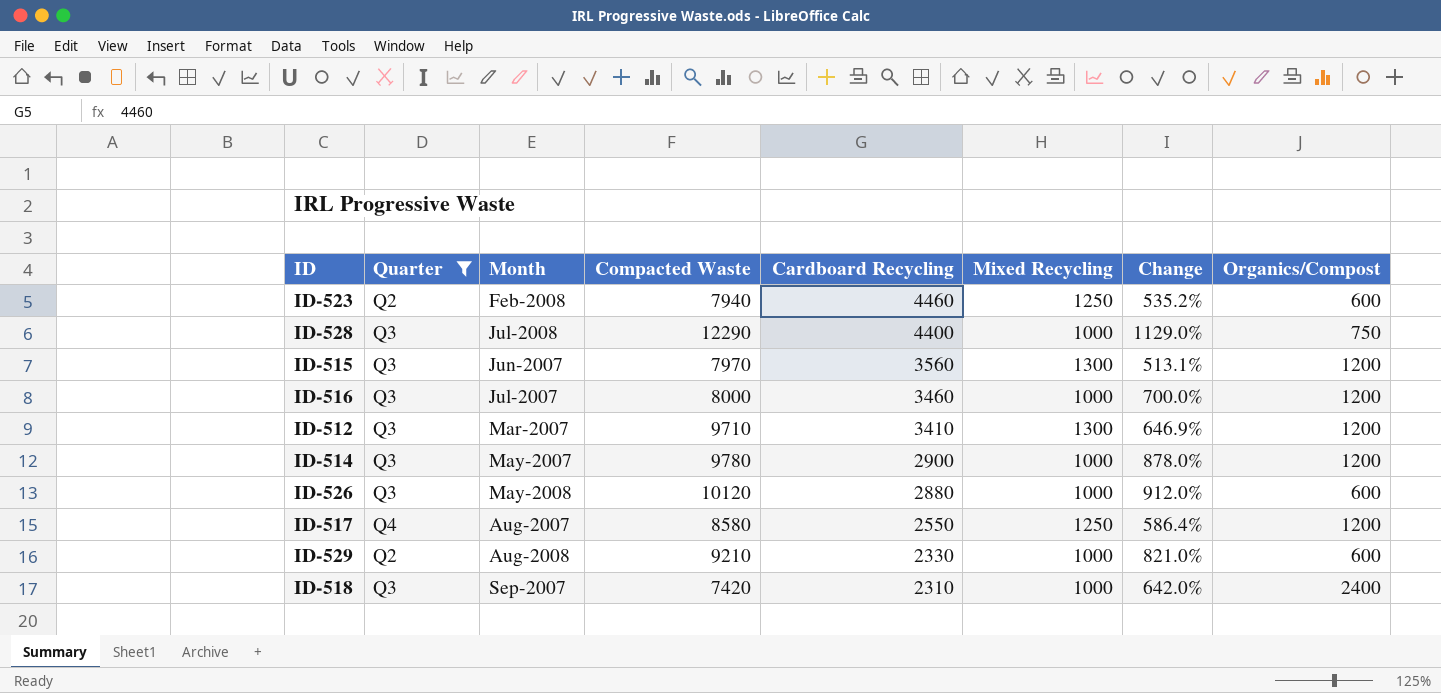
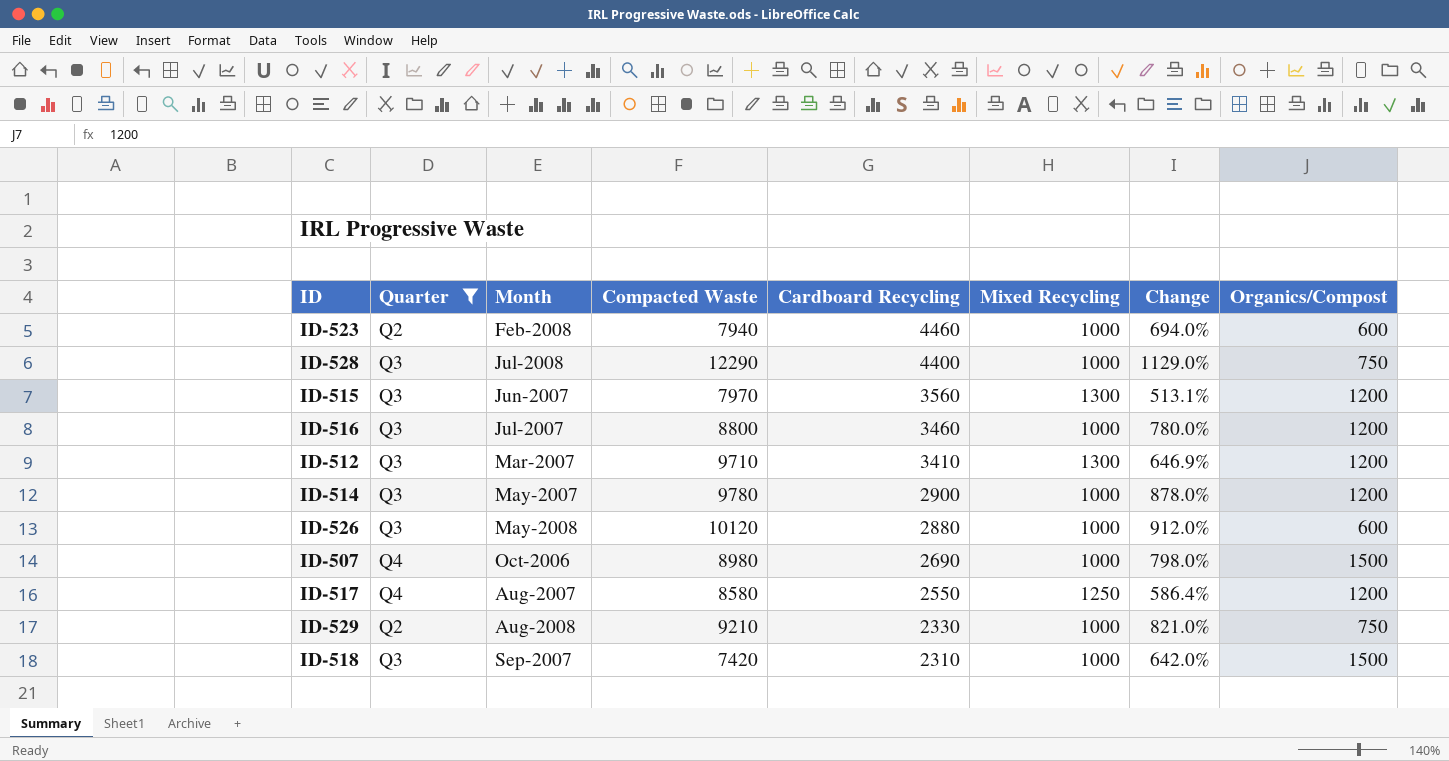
ID-523 | Mixed Recycling: 1250 -> 1000
ID-523 | Change: 535.2% -> 694.0%
ID-516 | Compacted Waste: 8000 -> 8800
ID-516 | Change: 700.0% -> 780.0%
row ID-507: none -> Q4 | Oct-2006 | 8980 | 2690 | 1000 | 798.0% | 1500
ID-529 | Organics/Compost: 600 -> 750
ID-518 | Organics/Compost: 2400 -> 1500

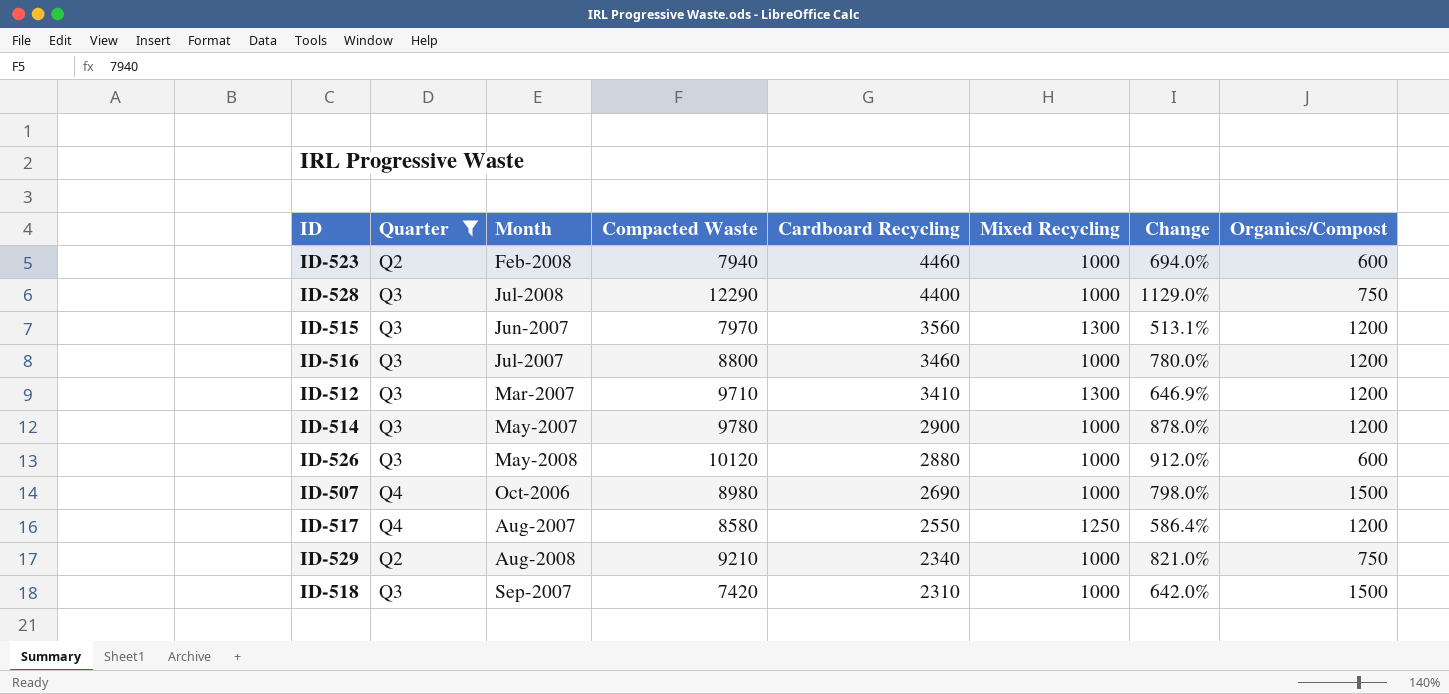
ID-529 | Cardboard Recycling: 2330 -> 2340

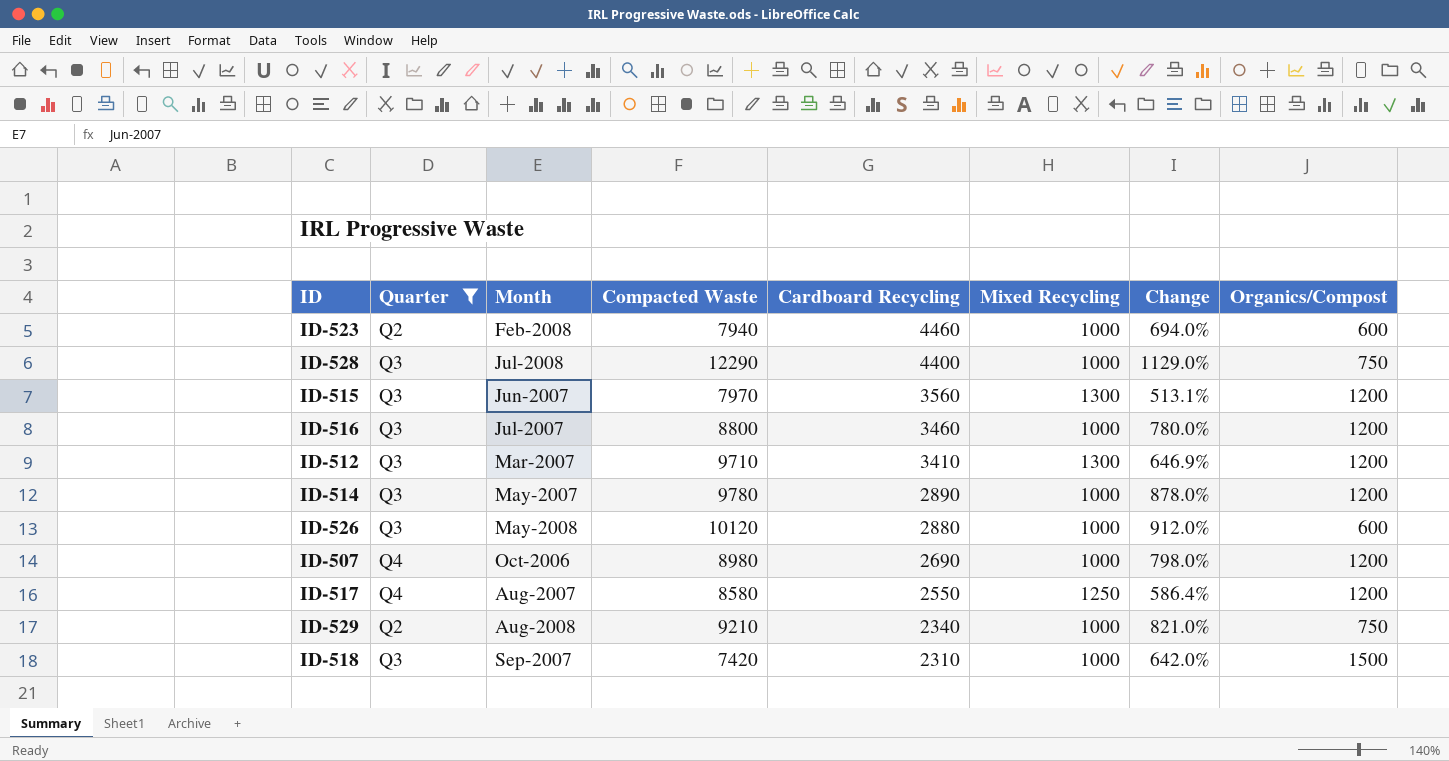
ID-514 | Cardboard Recycling: 2900 -> 2890
ID-507 | Organics/Compost: 1500 -> 1200

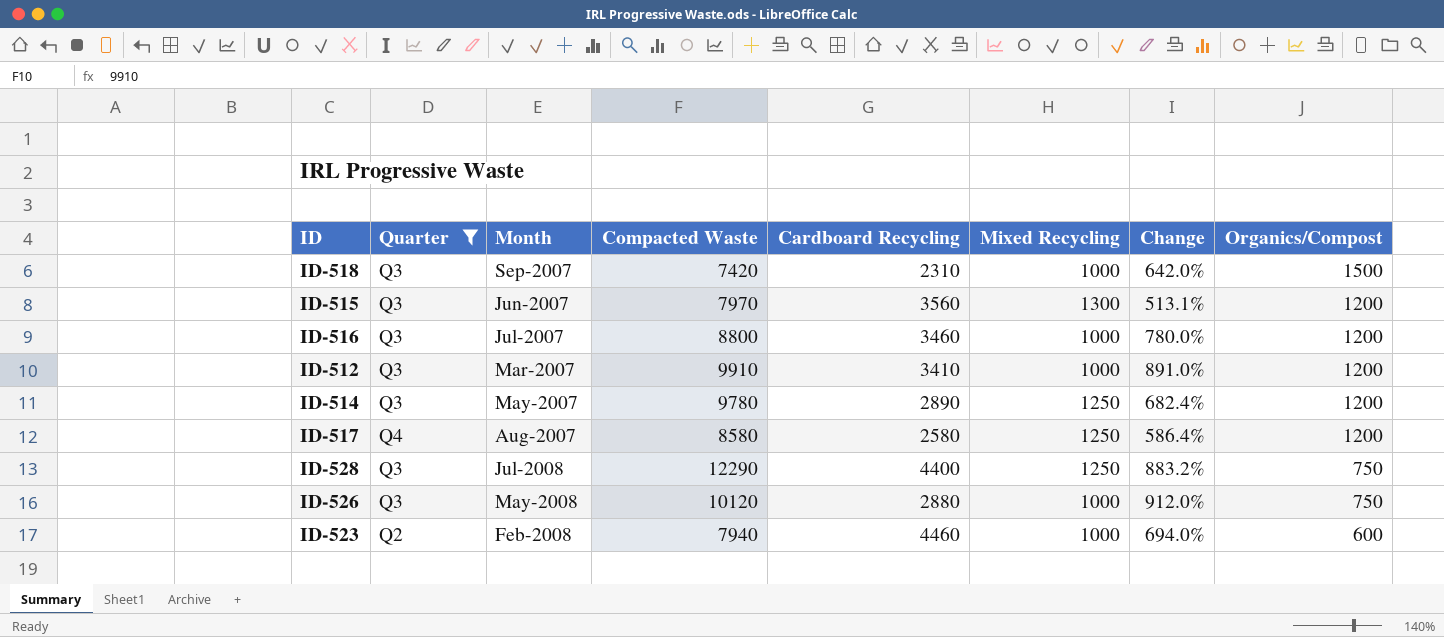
row order: Cardboard Recycling descending -> Organics/Compost descending
row ID-507: Q4 | Oct-2006 | 8980 | 2690 | 1000 | 798.0% | 1200 -> none
row ID-529: Q2 | Aug-2008 | 9210 | 2340 | 1000 | 821.0% | 750 -> none
ID-512 | Compacted Waste: 9710 -> 9910
ID-512 | Mixed Recycling: 1300 -> 1000
ID-512 | Change: 646.9% -> 891.0%
ID-514 | Mixed Recycling: 1000 -> 1250
ID-514 | Change: 878.0% -> 682.4%
ID-517 | Cardboard Recycling: 2550 -> 2580
ID-528 | Mixed Recycling: 1000 -> 1250
ID-528 | Change: 1129.0% -> 883.2%
ID-526 | Organics/Compost: 600 -> 750

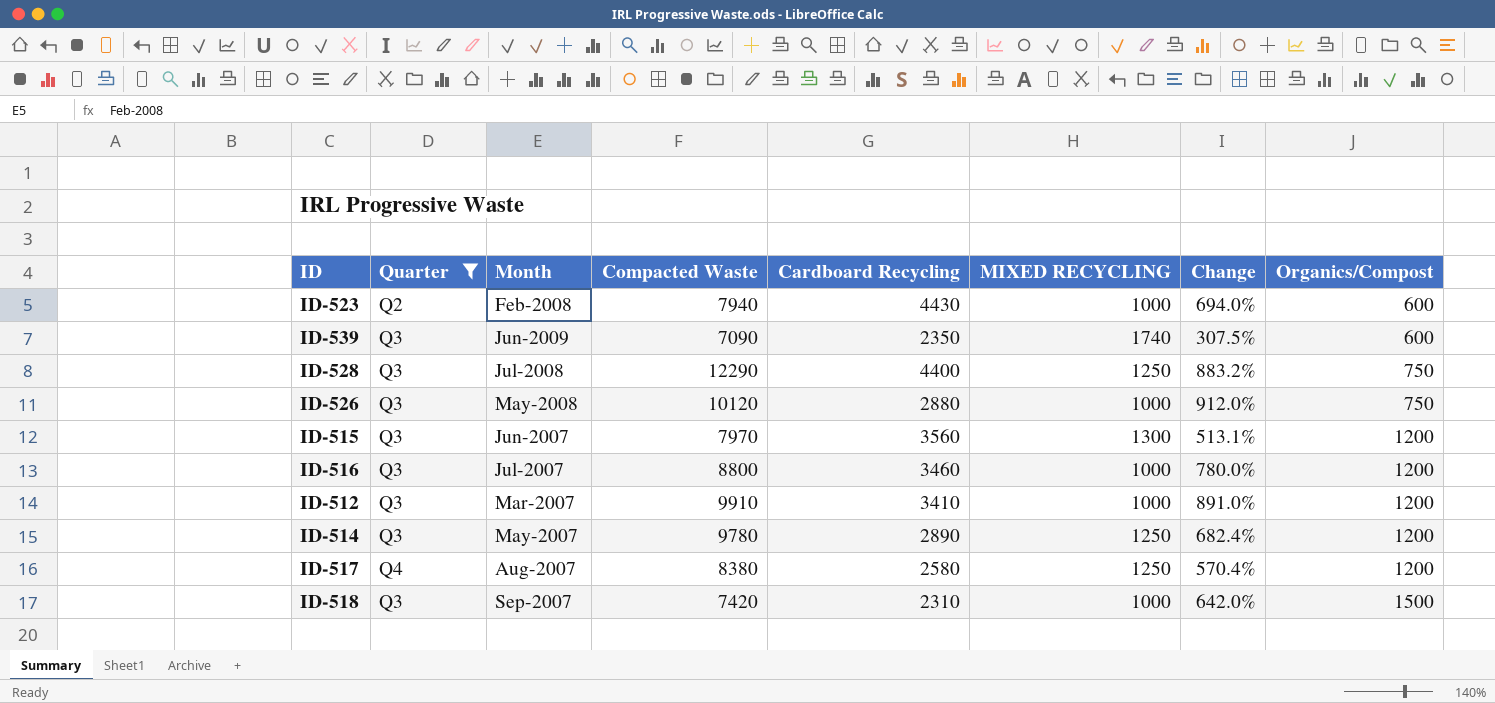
row order: Organics/Compost descending -> Organics/Compost ascending
column name: Mixed Recycling -> MIXED RECYCLING
ID-523 | Cardboard Recycling: 4460 -> 4430
row ID-539: none -> Q3 | Jun-2009 | 7090 | 2350 | 1740 | 307.5% | 600
ID-517 | Compacted Waste: 8580 -> 8380
ID-517 | Change: 586.4% -> 570.4%

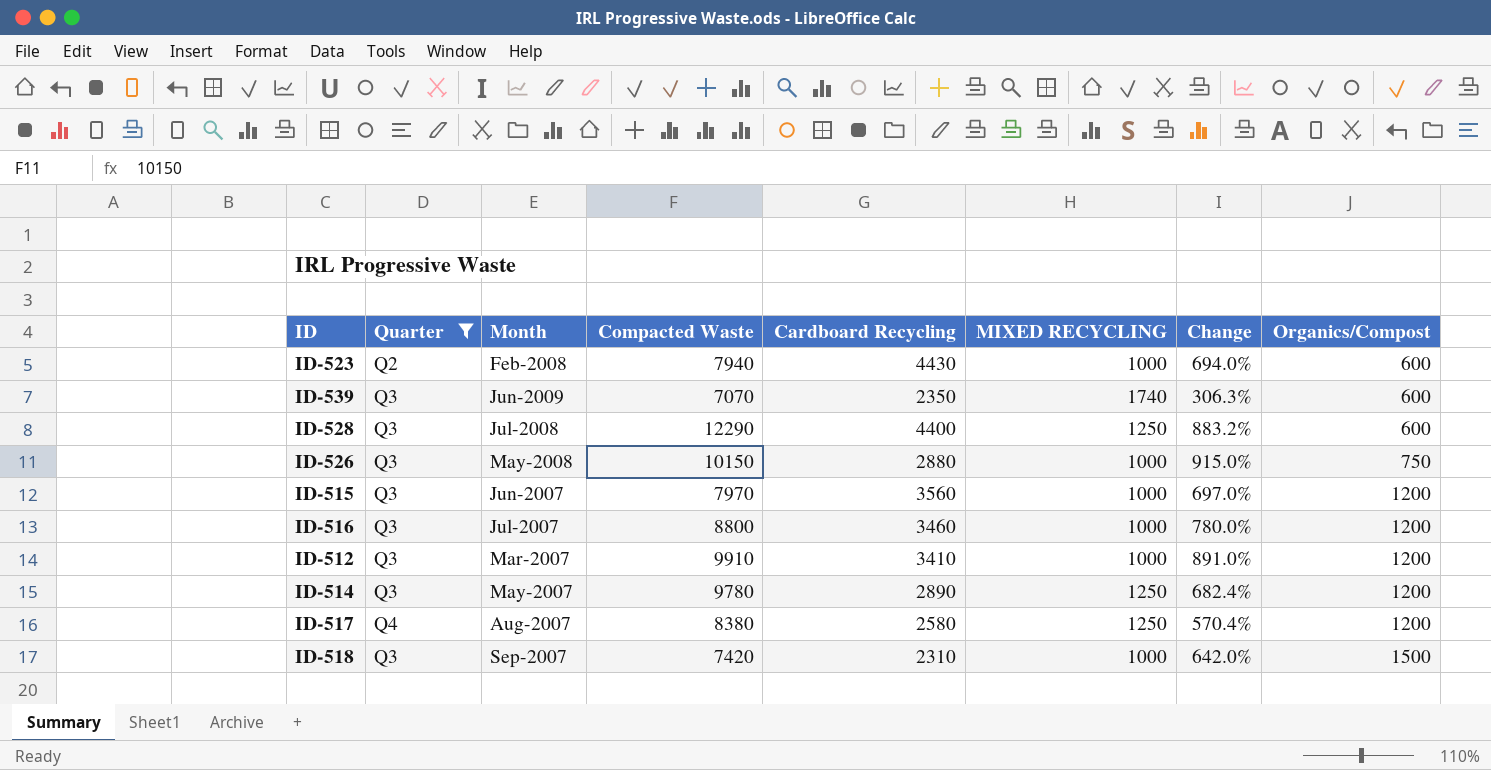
ID-539 | Compacted Waste: 7090 -> 7070
ID-539 | Change: 307.5% -> 306.3%
ID-528 | Organics/Compost: 750 -> 600
ID-526 | Compacted Waste: 10120 -> 10150
ID-526 | Change: 912.0% -> 915.0%
ID-515 | MIXED RECYCLING: 1300 -> 1000
ID-515 | Change: 513.1% -> 697.0%

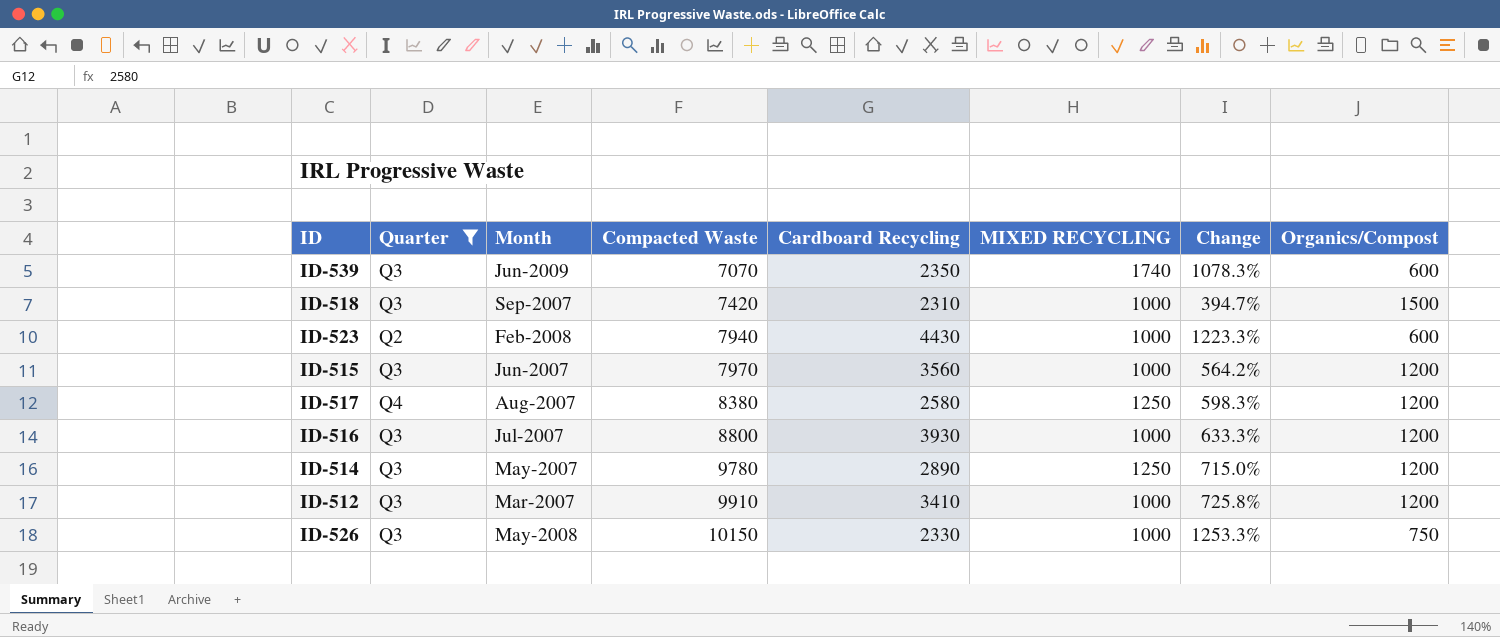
row order: Organics/Compost ascending -> Compacted Waste ascending
column Change | formula: ([Compacted Waste] - [MIXED RECYCLING]) / [MIXED RECYCLING] -> ([Compacted Waste] - [Organics/Compost]) / [Organics/Compost]
row ID-528: Q3 | Jul-2008 | 12290 | 4400 | 1250 | 883.2% | 600 -> none
ID-516 | Cardboard Recycling: 3460 -> 3930
ID-526 | Cardboard Recycling: 2880 -> 2330

